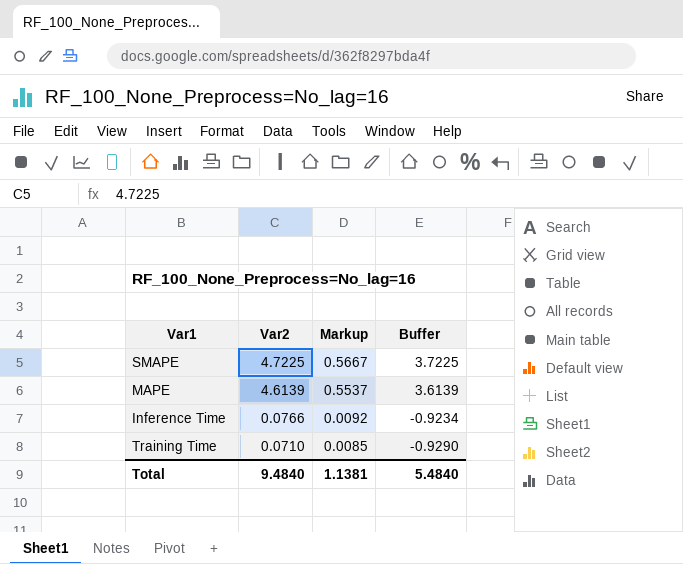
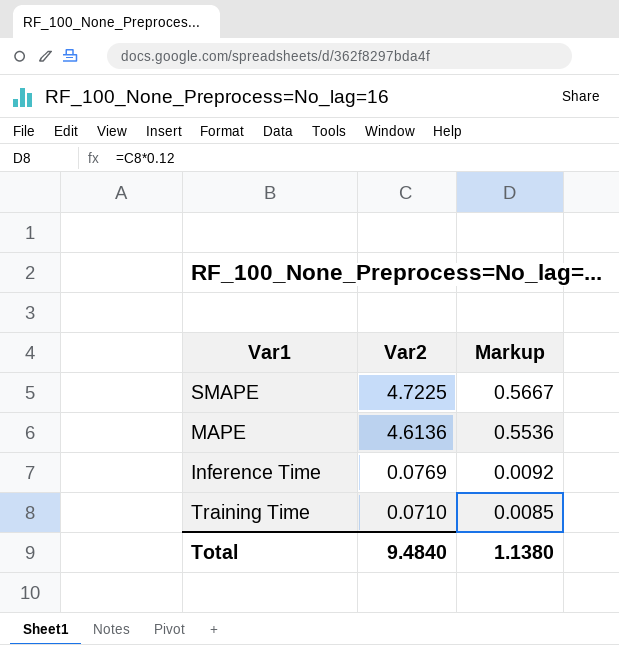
column Buffer | formula: [Var2] - 1 -> none
MAPE | Var2: 4.6139 -> 4.6136
MAPE | Markup: 0.5537 -> 0.5536
Inference Time | Var2: 0.0766 -> 0.0769
Total | Markup: 1.1381 -> 1.1380

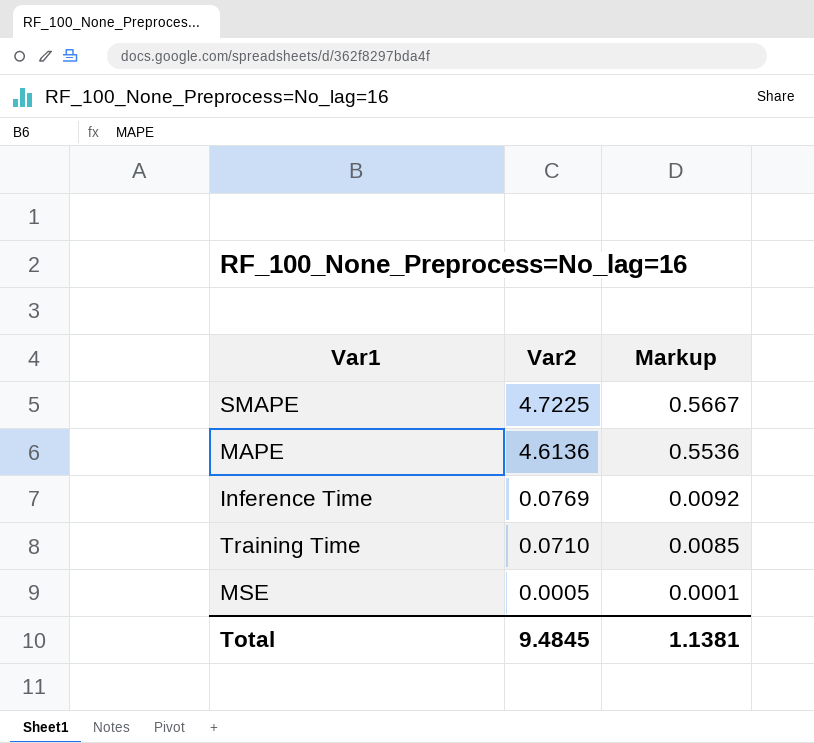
row MSE: none -> 0.0005 | 0.0001
Total | Var2: 9.4840 -> 9.4845
Total | Markup: 1.1380 -> 1.1381

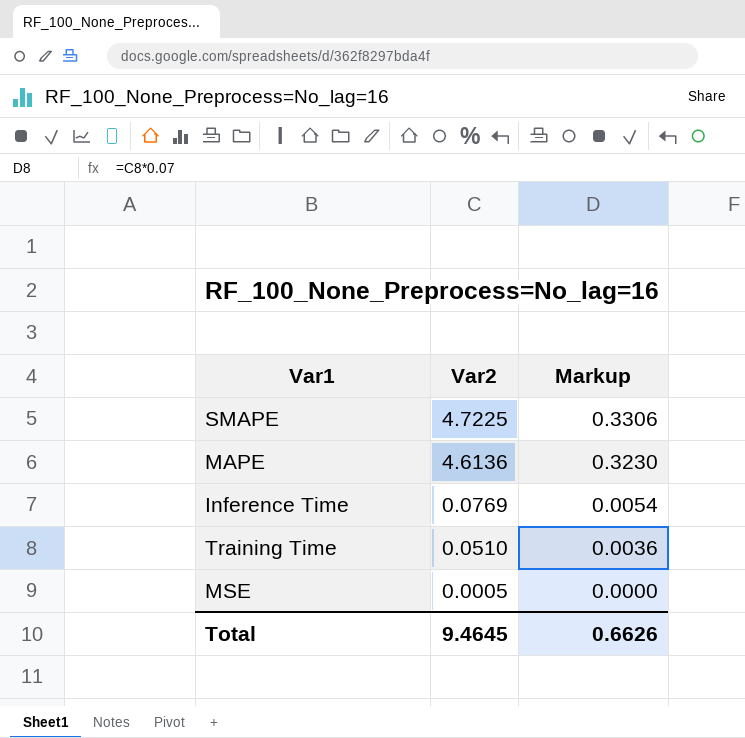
column Markup | formula: [Var2] * 0.12 -> [Var2] * 0.07
Training Time | Var2: 0.0710 -> 0.0510
Total | Var2: 9.4845 -> 9.4645
Total | Markup: 1.1381 -> 0.6626

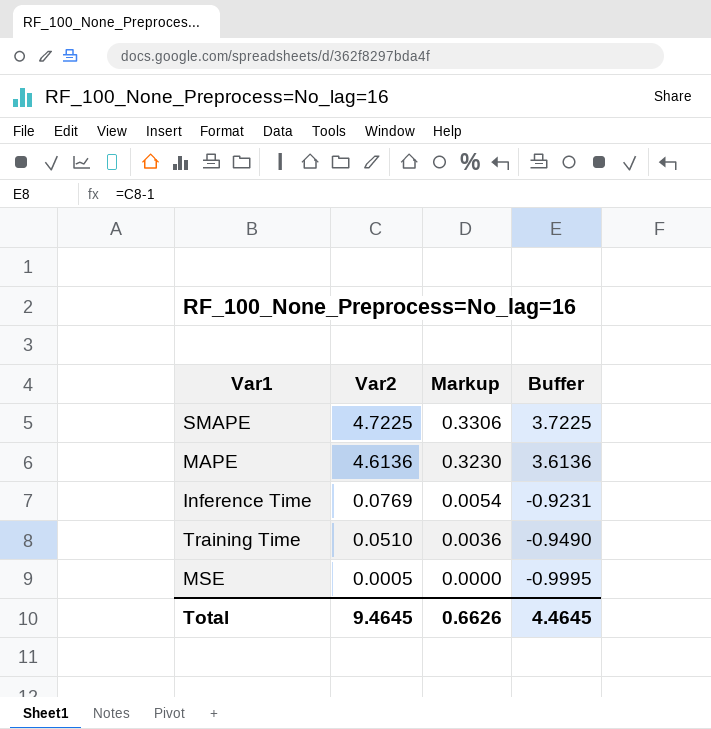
column Buffer | formula: none -> [Var2] - 1

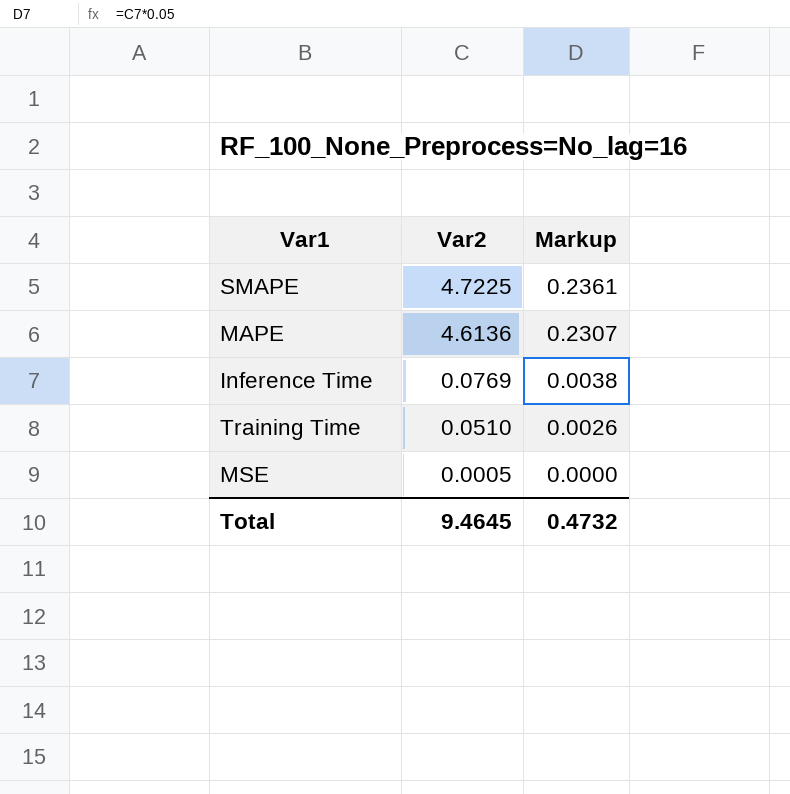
column Buffer | formula: [Var2] - 1 -> none
column Markup | formula: [Var2] * 0.07 -> [Var2] * 0.05
Total | Markup: 0.6626 -> 0.4732

